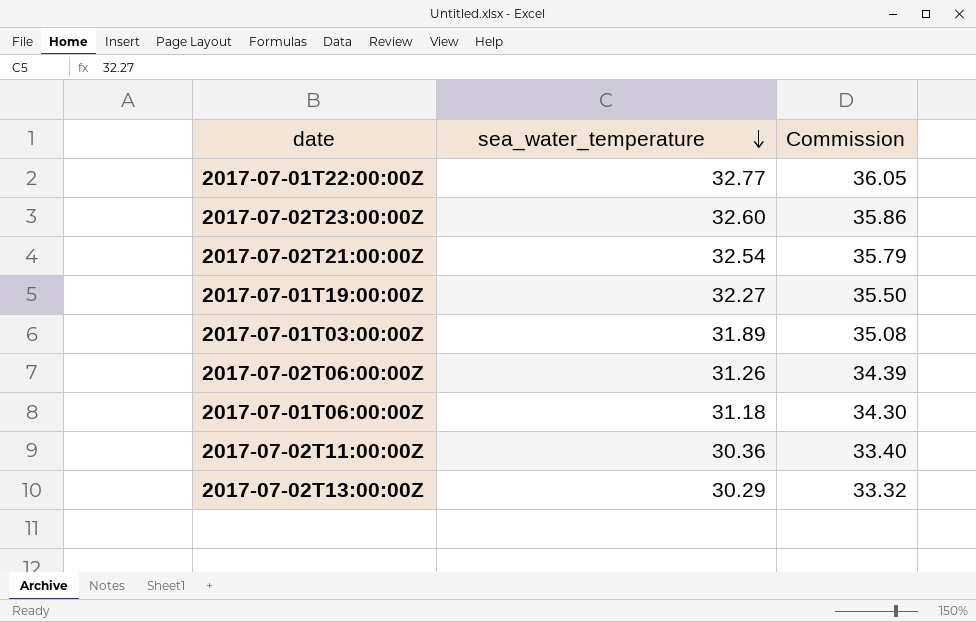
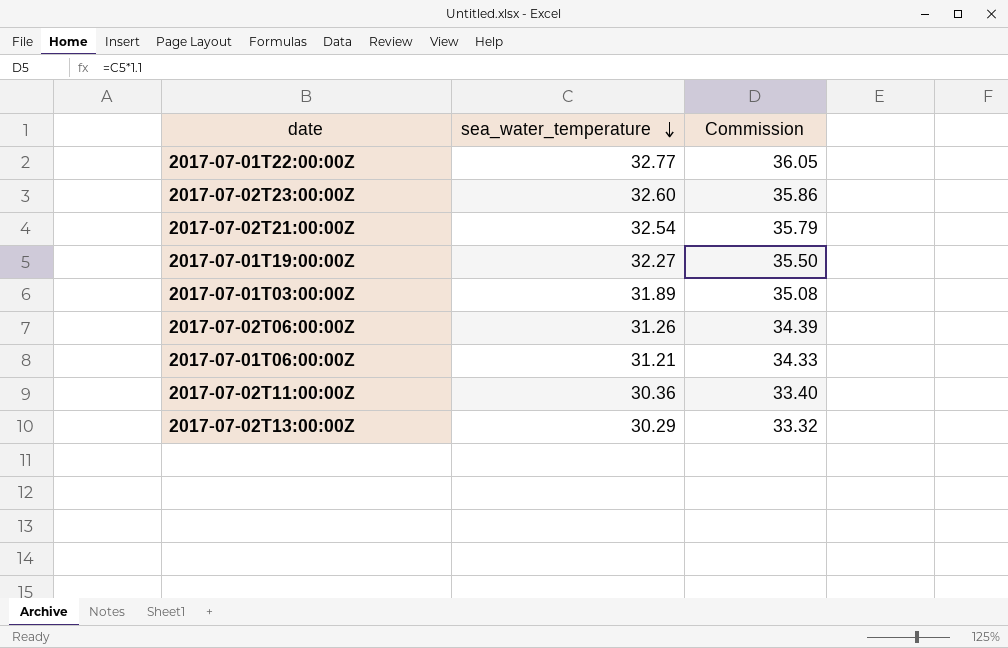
2017-07-01T06:00:00Z | sea_water_temperature: 31.18 -> 31.21
2017-07-01T06:00:00Z | Commission: 34.30 -> 34.33

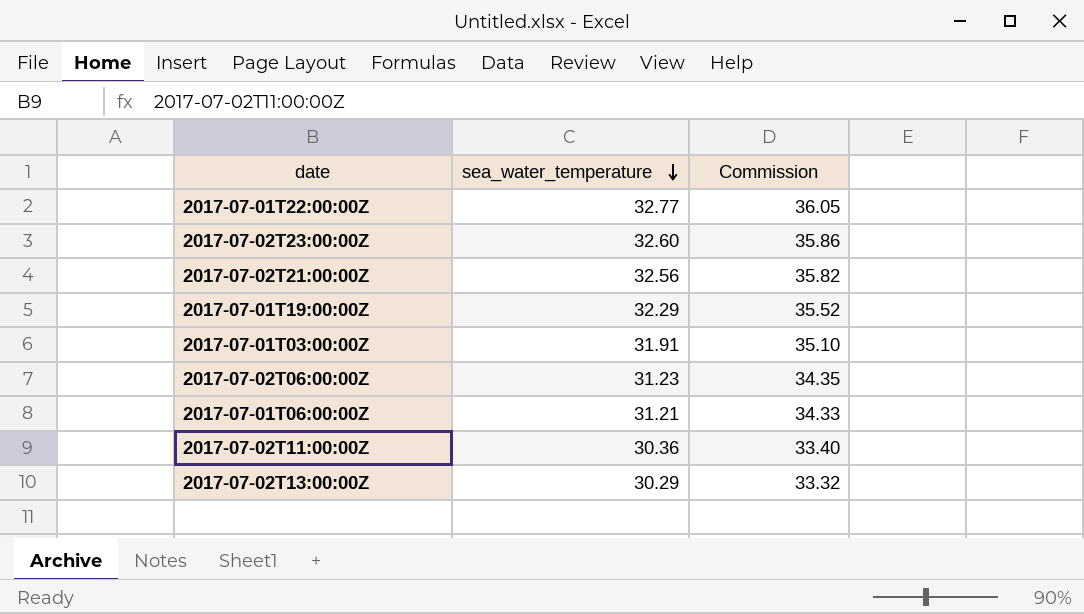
2017-07-02T21:00:00Z | sea_water_temperature: 32.54 -> 32.56
2017-07-02T21:00:00Z | Commission: 35.79 -> 35.82
2017-07-01T19:00:00Z | sea_water_temperature: 32.27 -> 32.29
2017-07-01T19:00:00Z | Commission: 35.50 -> 35.52
2017-07-01T03:00:00Z | sea_water_temperature: 31.89 -> 31.91
2017-07-01T03:00:00Z | Commission: 35.08 -> 35.10
2017-07-02T06:00:00Z | sea_water_temperature: 31.26 -> 31.23
2017-07-02T06:00:00Z | Commission: 34.39 -> 34.35

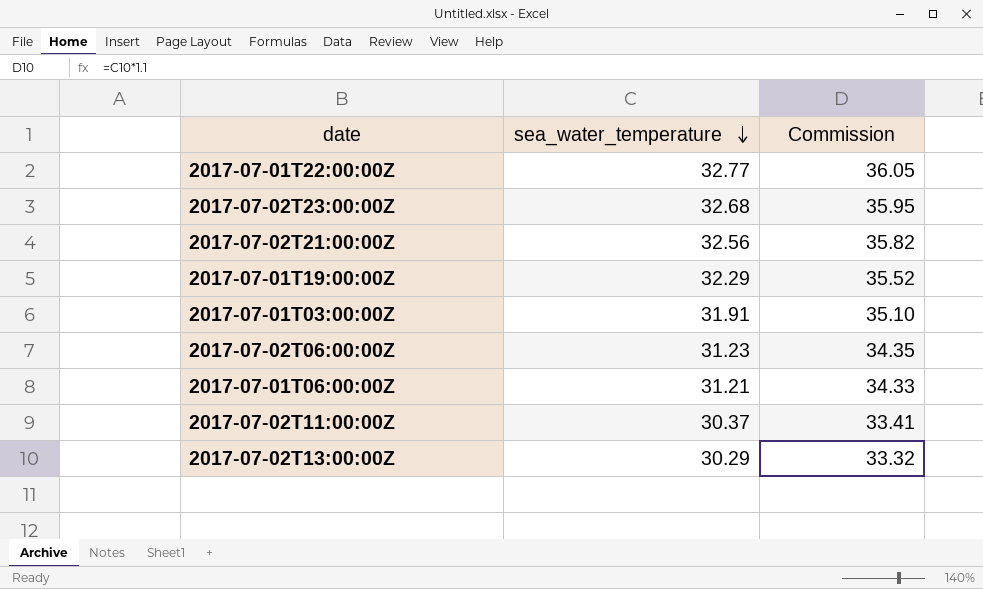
2017-07-02T23:00:00Z | sea_water_temperature: 32.60 -> 32.68
2017-07-02T23:00:00Z | Commission: 35.86 -> 35.95
2017-07-02T11:00:00Z | sea_water_temperature: 30.36 -> 30.37
2017-07-02T11:00:00Z | Commission: 33.40 -> 33.41

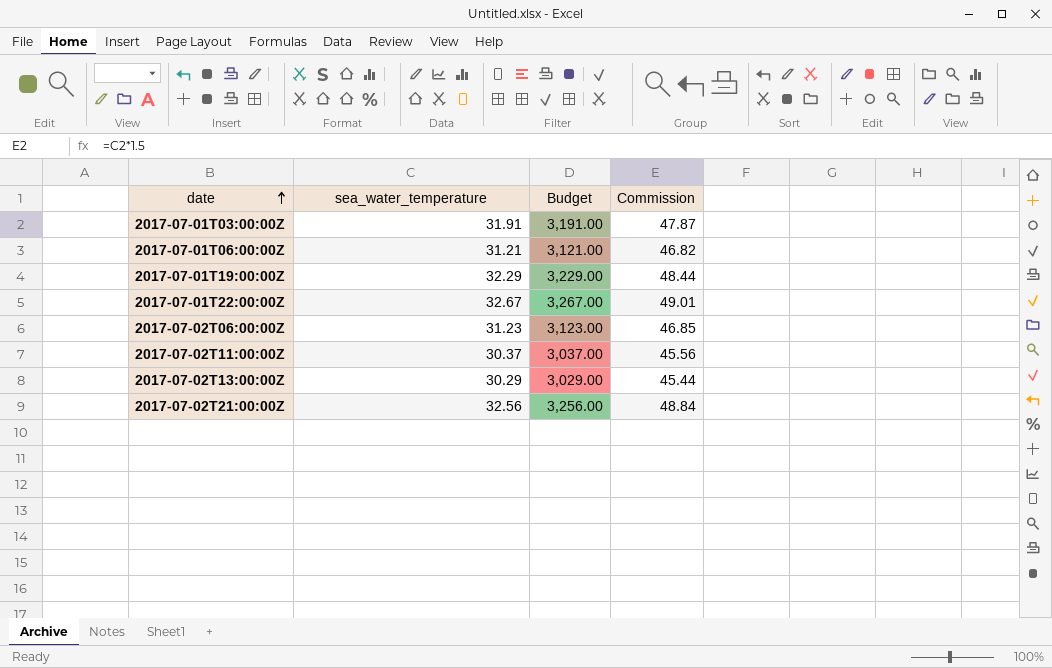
row order: sea_water_temperature descending -> date ascending
column Budget | formula: none -> [sea_water_temperature] * 100
column Commission | formula: [sea_water_temperature] * 1.1 -> [sea_water_temperature] * 1.5
row 2017-07-02T23:00:00Z: 32.68 | 35.95 -> none
2017-07-01T22:00:00Z | sea_water_temperature: 32.77 -> 32.67

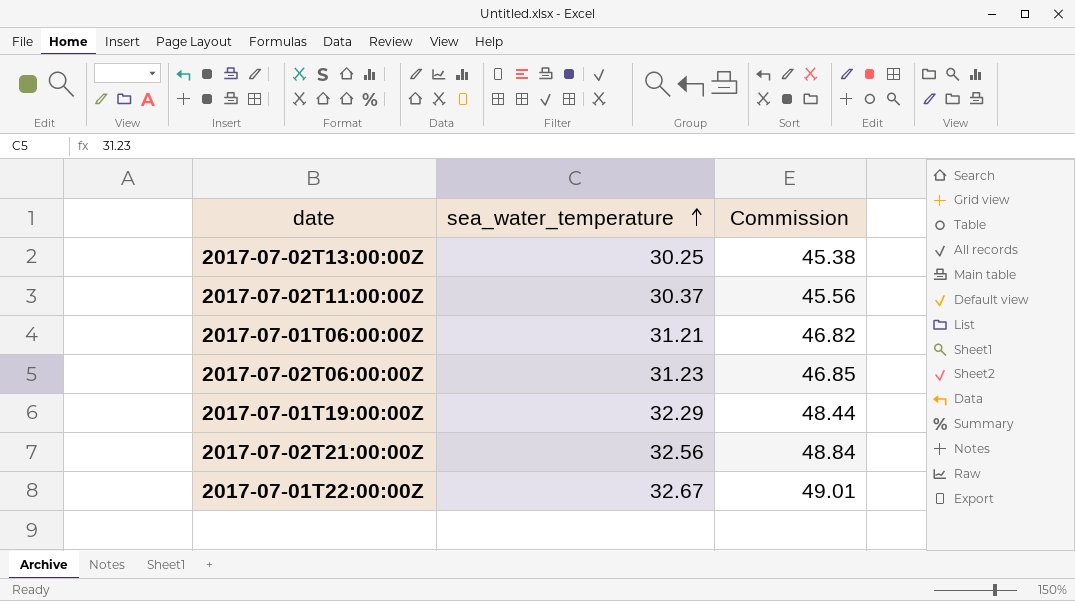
row order: date ascending -> sea_water_temperature ascending
column Budget | formula: [sea_water_temperature] * 100 -> none
row 2017-07-01T03:00:00Z: 31.91 | 3,191.00 | 47.87 -> none
2017-07-02T13:00:00Z | sea_water_temperature: 30.29 -> 30.25
2017-07-02T13:00:00Z | Commission: 45.44 -> 45.38

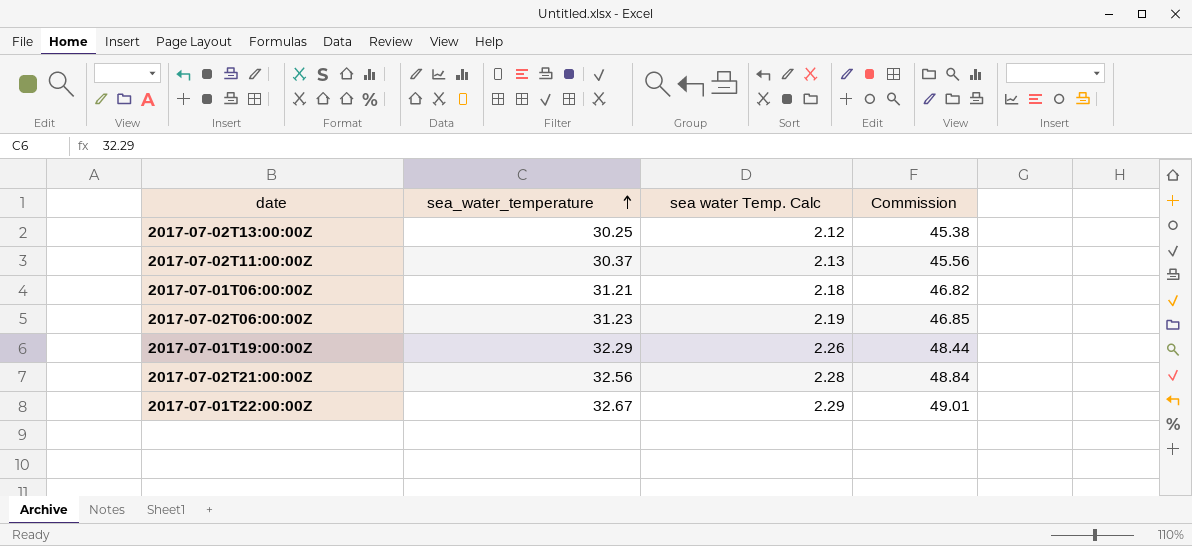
column sea water Temp. Calc | formula: none -> [sea_water_temperature] * 0.07

